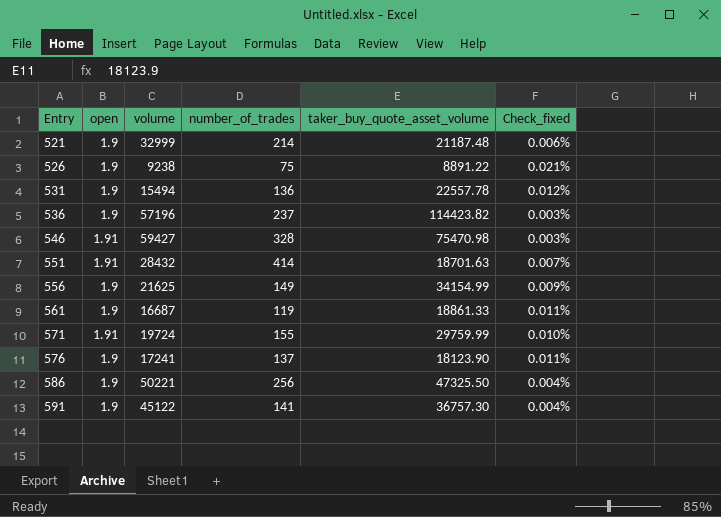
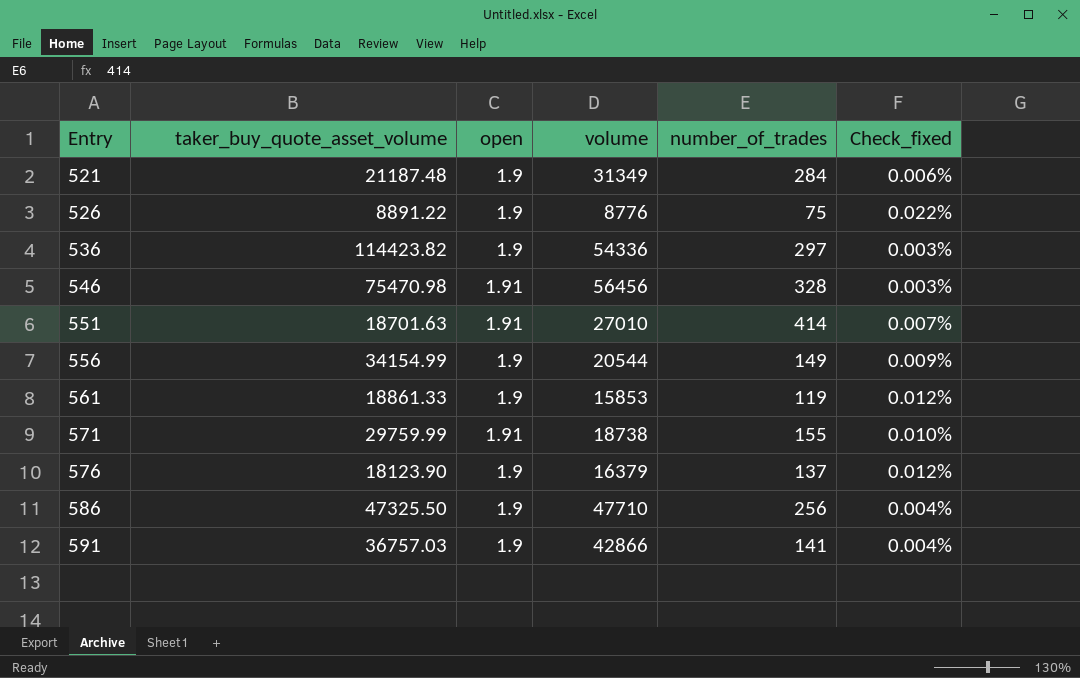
column taker_buy_quote_asset_volume | position: 5 -> 2
row 531: 1.9 | 15494 | 136 | 22557.78 | 0.012% -> none
521 | volume: 32999 -> 31349
521 | number_of_trades: 214 -> 284
526 | volume: 9238 -> 8776
526 | Check_fixed: 0.021% -> 0.022%
536 | volume: 57196 -> 54336
536 | number_of_trades: 237 -> 297
546 | volume: 59427 -> 56456
551 | volume: 28432 -> 27010
556 | volume: 21625 -> 20544
561 | volume: 16687 -> 15853
561 | Check_fixed: 0.011% -> 0.012%
571 | volume: 19724 -> 18738
576 | volume: 17241 -> 16379
576 | Check_fixed: 0.011% -> 0.012%
586 | volume: 50221 -> 47710
591 | taker_buy_quote_asset_volume: 36757.30 -> 36757.03
591 | volume: 45122 -> 42866

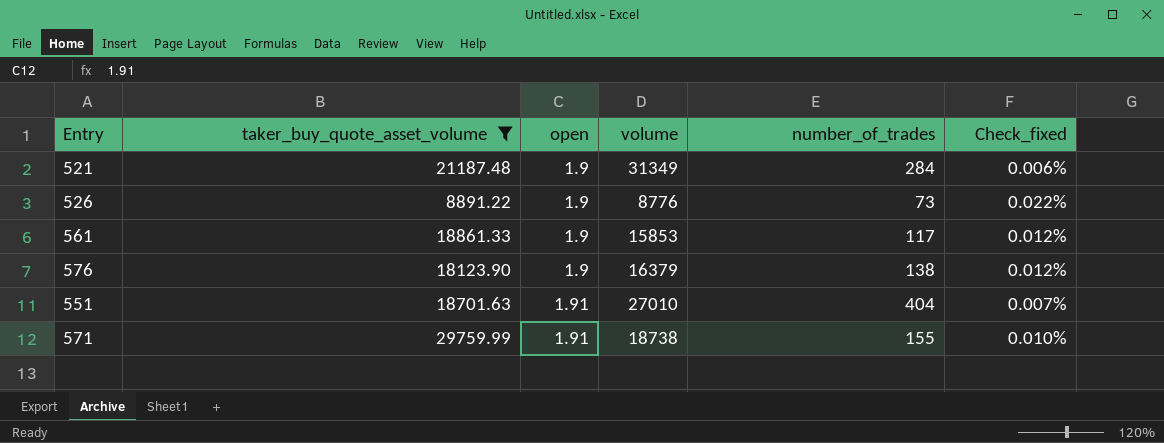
filter: none -> taker_buy_quote_asset_volume <= 29759.99
row order: Entry ascending -> open ascending
526 | number_of_trades: 75 -> 73
561 | number_of_trades: 119 -> 117
576 | number_of_trades: 137 -> 138
551 | number_of_trades: 414 -> 404

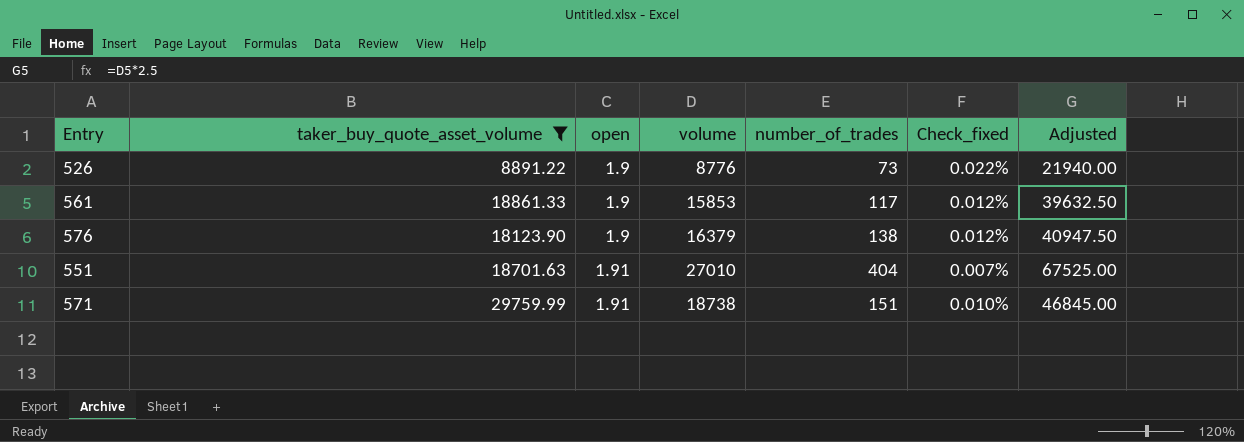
column Adjusted | formula: none -> [volume] * 2.5
row 521: 21187.48 | 1.9 | 31349 | 284 | 0.006% -> none
571 | number_of_trades: 155 -> 151

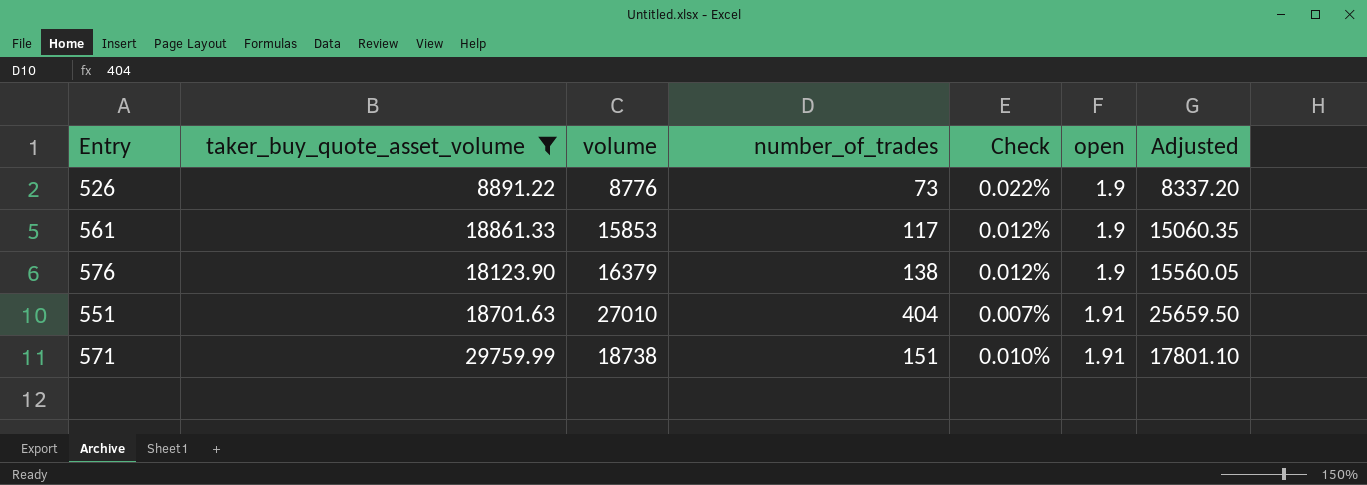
column name: Check_fixed -> Check
column open | position: 3 -> 6
column Adjusted | formula: [volume] * 2.5 -> [volume] * 0.95

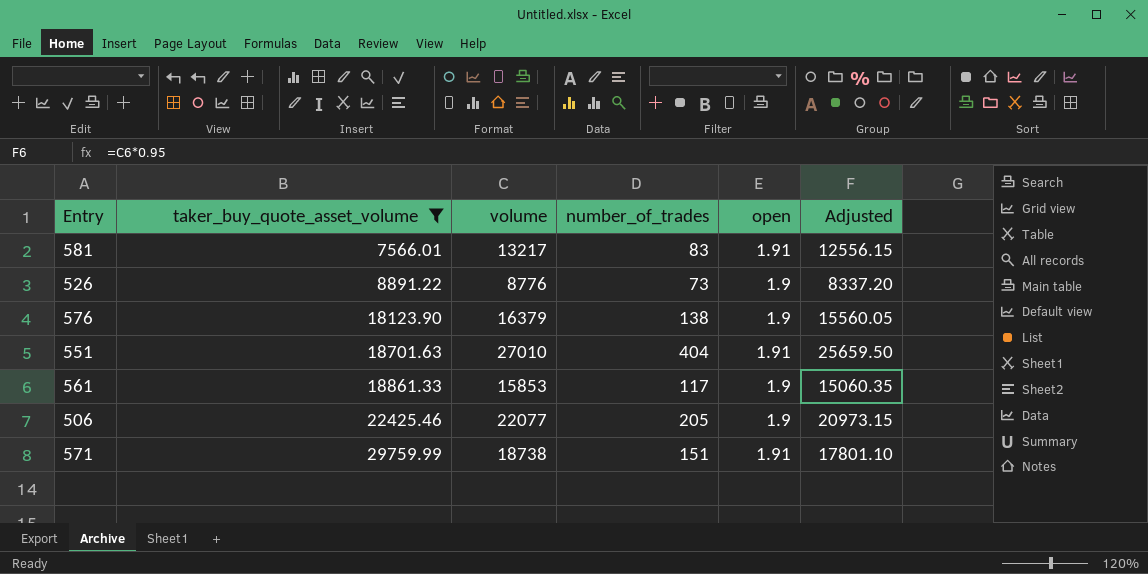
row order: open ascending -> taker_buy_quote_asset_volume ascending
column Check | formula: [open] / [volume] -> none
row 581: none -> 7566.01 | 13217 | 83 | 1.91 | 12556.15
row 506: none -> 22425.46 | 22077 | 205 | 1.9 | 20973.15

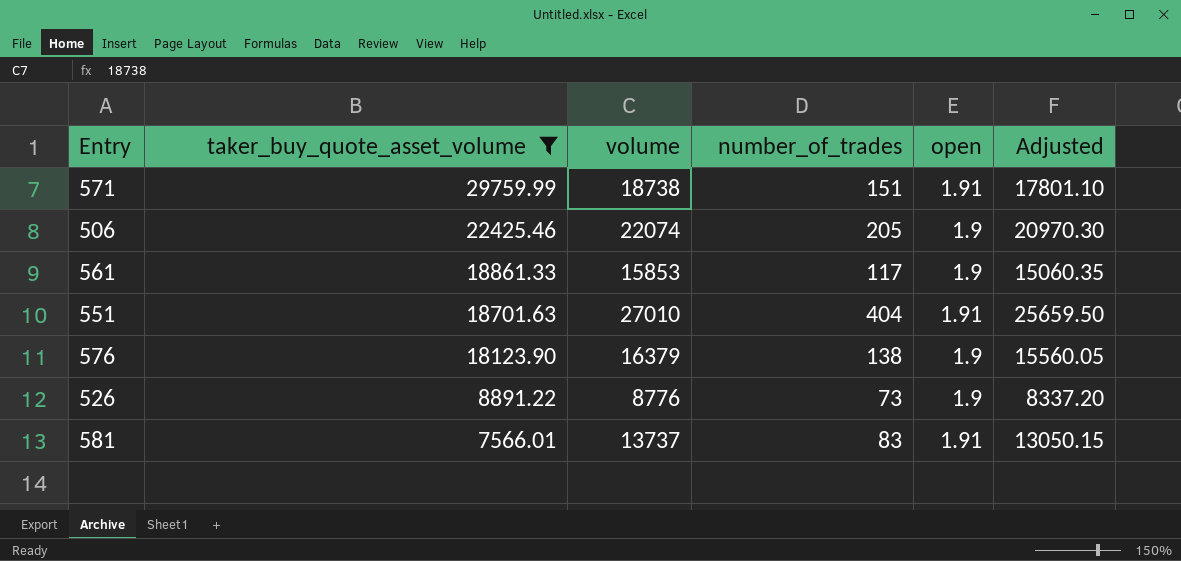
row order: taker_buy_quote_asset_volume ascending -> taker_buy_quote_asset_volume descending
506 | volume: 22077 -> 22074
506 | Adjusted: 20973.15 -> 20970.30
581 | volume: 13217 -> 13737
581 | Adjusted: 12556.15 -> 13050.15

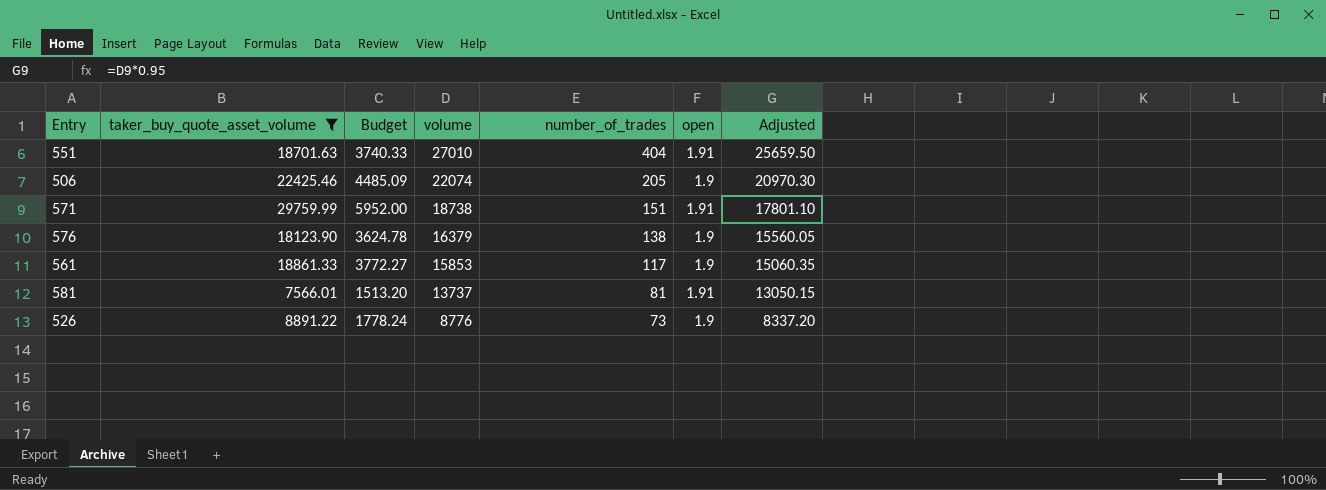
row order: taker_buy_quote_asset_volume descending -> volume descending
column Budget | formula: none -> [taker_buy_quote_asset_volume] * 0.2
581 | number_of_trades: 83 -> 81

